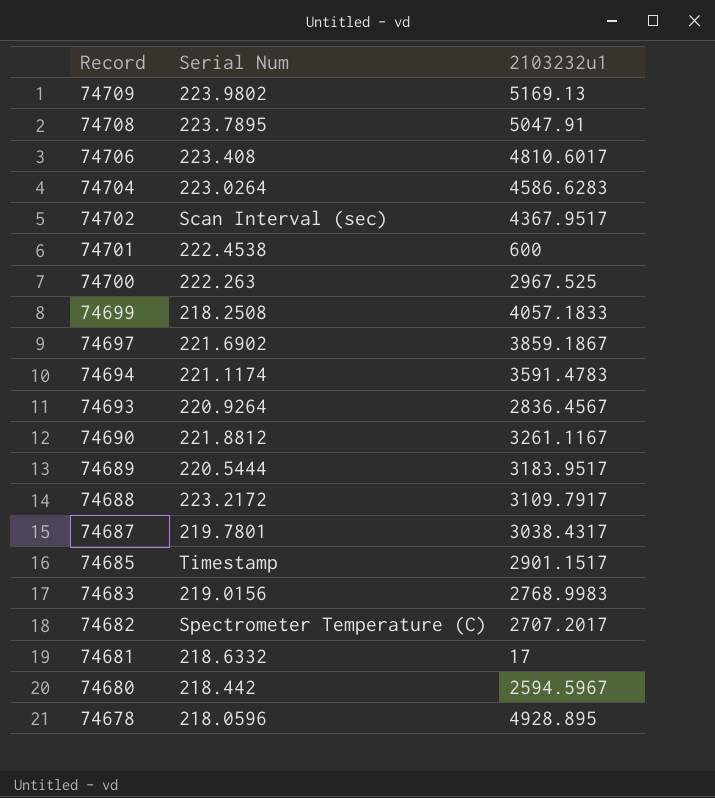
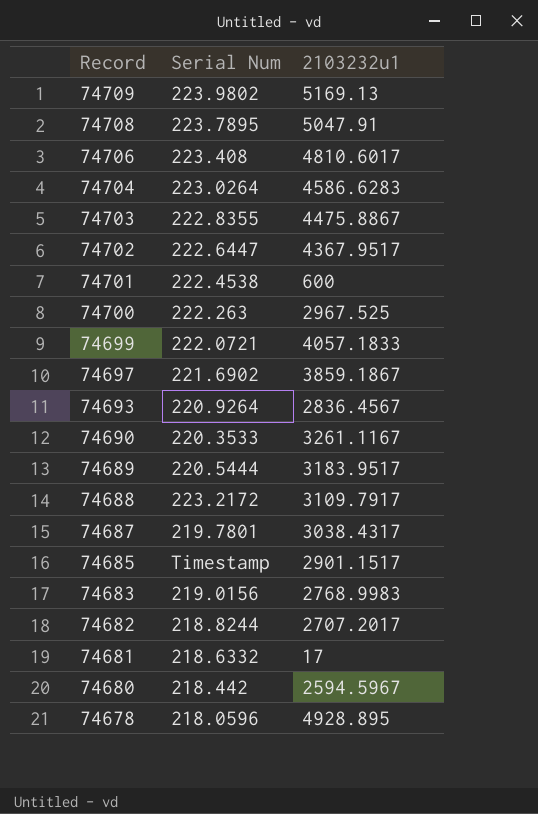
row 74694: 221.1174 | 3591.4783 -> none
row 74703: none -> 222.8355 | 4475.8867
74702 | Serial Num: Scan Interval (sec) -> 222.6447
74699 | Serial Num: 218.2508 -> 222.0721
74690 | Serial Num: 221.8812 -> 220.3533
74682 | Serial Num: Spectrometer Temperature (C) -> 218.8244

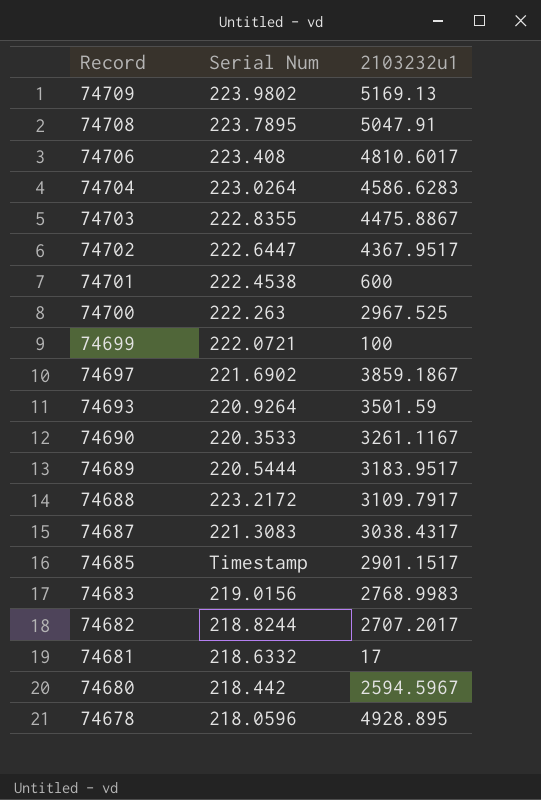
74699 | 2103232u1: 4057.1833 -> 100
74693 | 2103232u1: 2836.4567 -> 3501.59
74687 | Serial Num: 219.7801 -> 221.3083

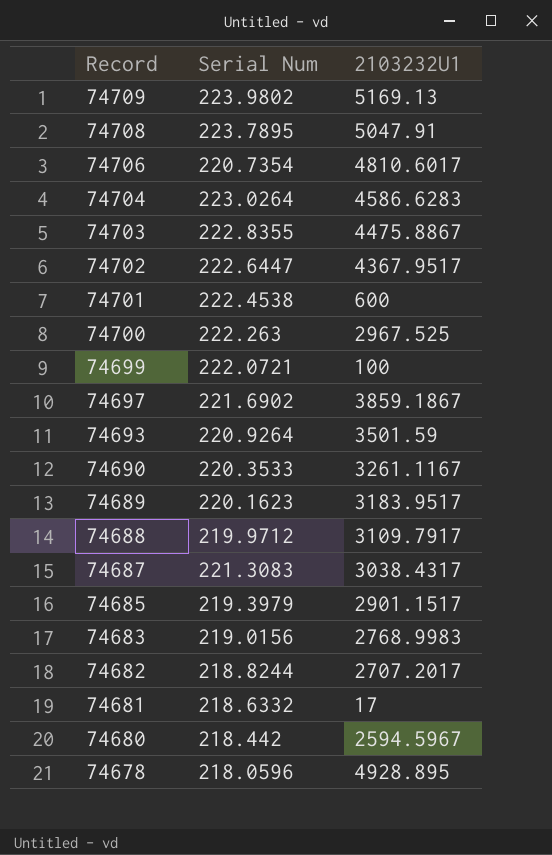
column name: 2103232u1 -> 2103232U1
74706 | Serial Num: 223.408 -> 220.7354
74689 | Serial Num: 220.5444 -> 220.1623
74688 | Serial Num: 223.2172 -> 219.9712
74685 | Serial Num: Timestamp -> 219.3979

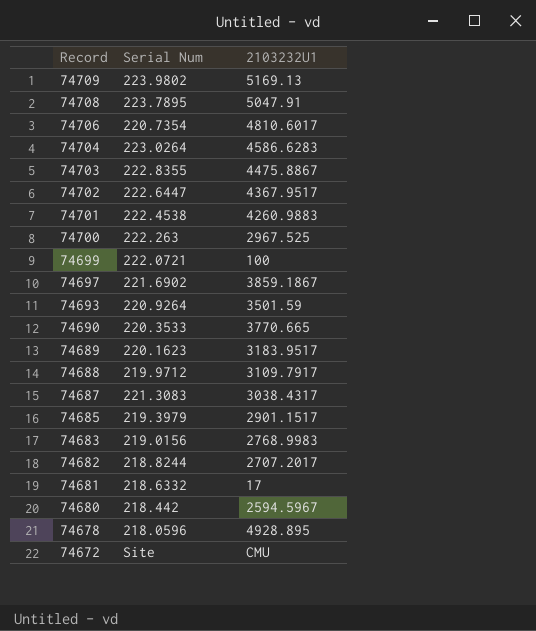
74701 | 2103232U1: 600 -> 4260.9883
74690 | 2103232U1: 3261.1167 -> 3770.665
row 74672: none -> Site | CMU

